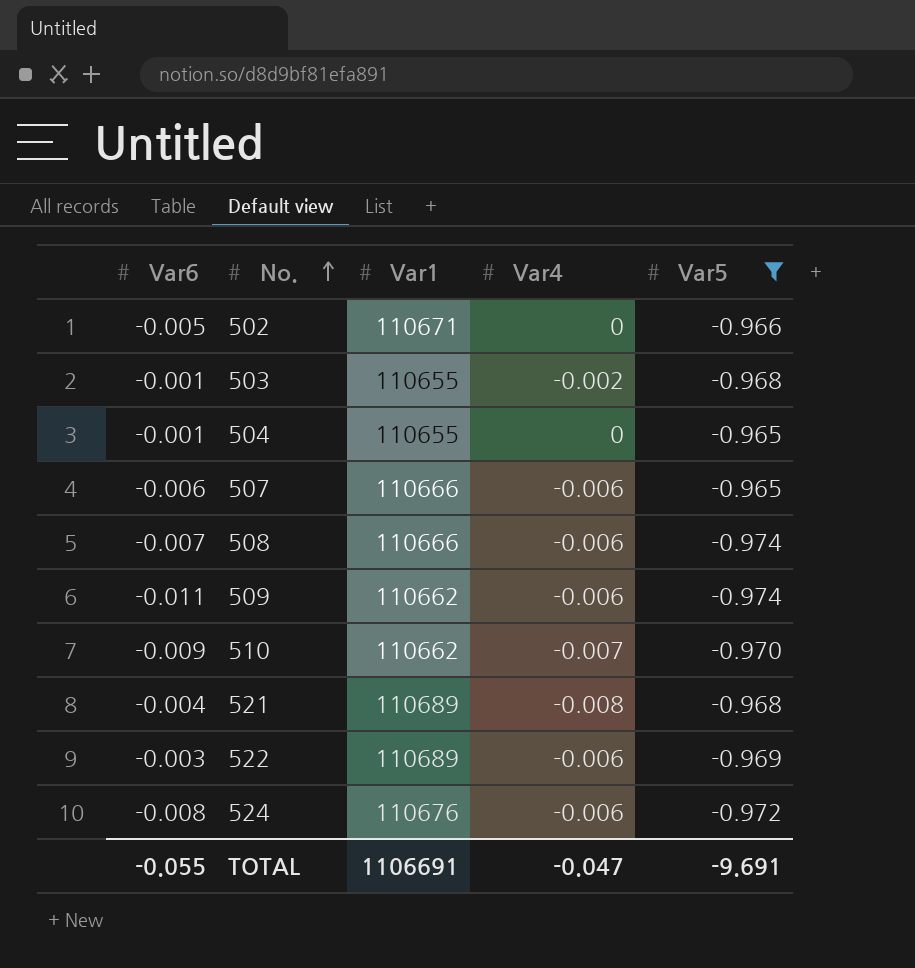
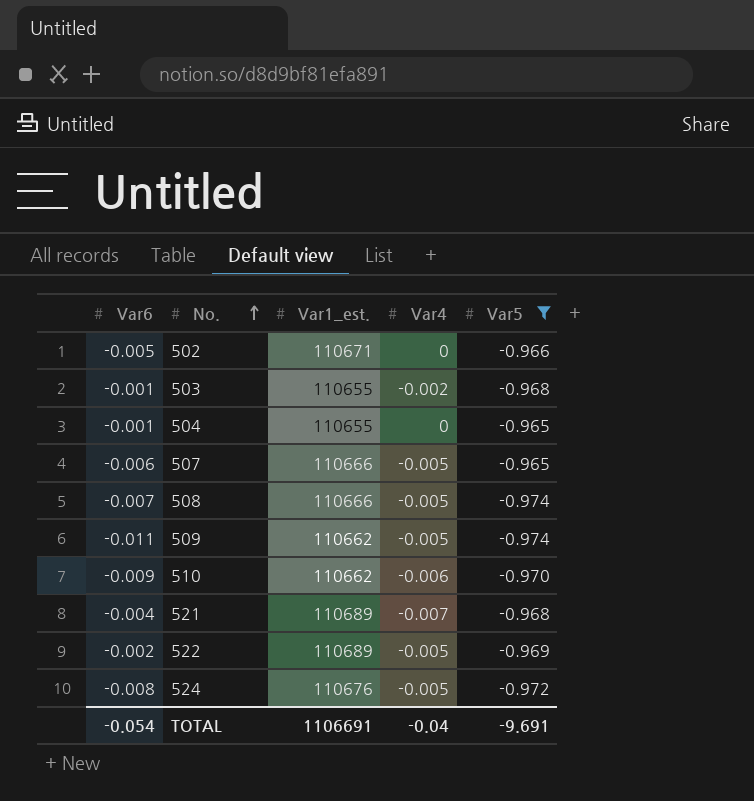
column name: Var1 -> Var1_est.
507 | Var4: -0.006 -> -0.005
508 | Var4: -0.006 -> -0.005
509 | Var4: -0.006 -> -0.005
510 | Var4: -0.007 -> -0.006
521 | Var4: -0.008 -> -0.007
522 | Var6: -0.003 -> -0.002
522 | Var4: -0.006 -> -0.005
524 | Var4: -0.006 -> -0.005
TOTAL | Var6: -0.055 -> -0.054
TOTAL | Var4: -0.047 -> -0.04

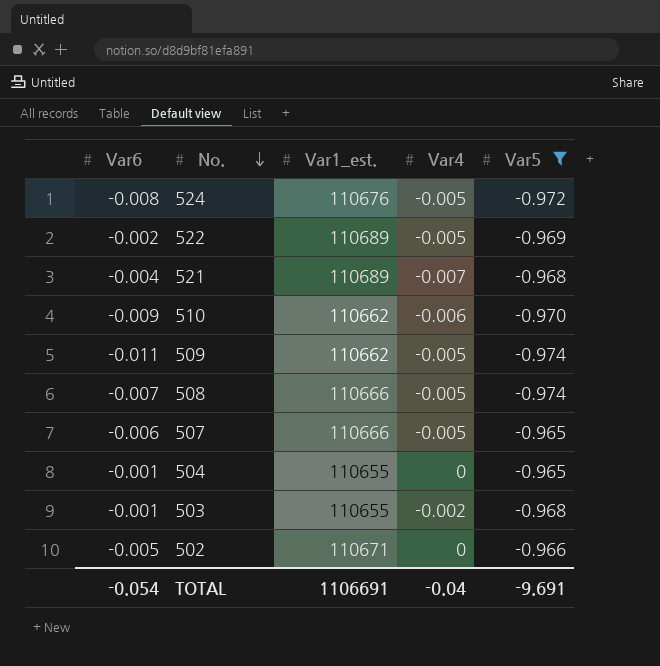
row order: No. ascending -> No. descending

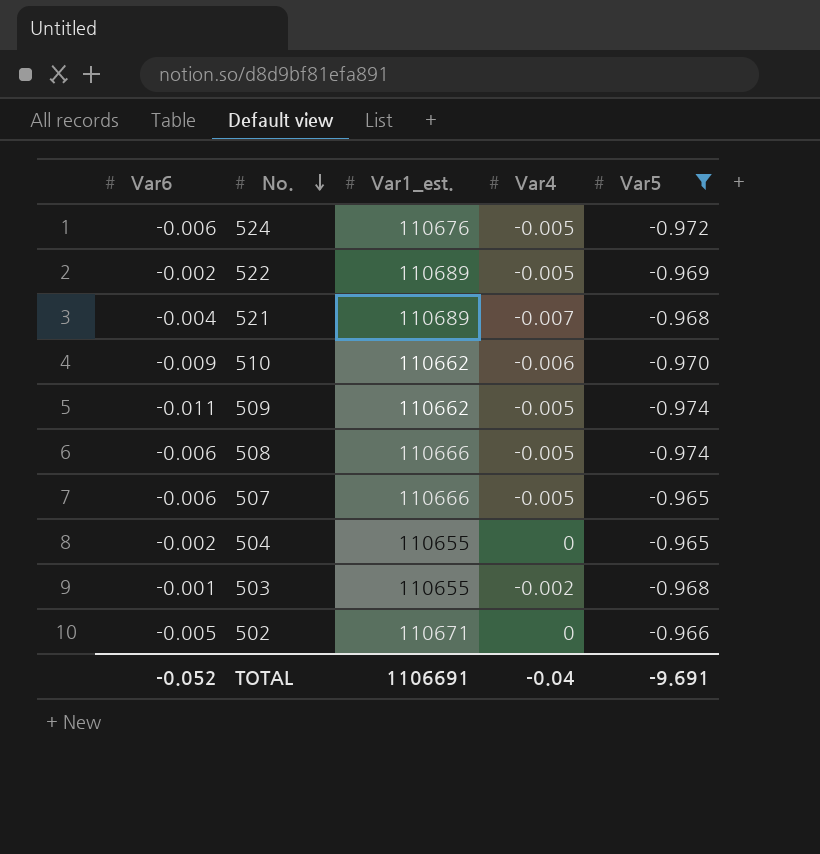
524 | Var6: -0.008 -> -0.006
508 | Var6: -0.007 -> -0.006
504 | Var6: -0.001 -> -0.002
TOTAL | Var6: -0.054 -> -0.052

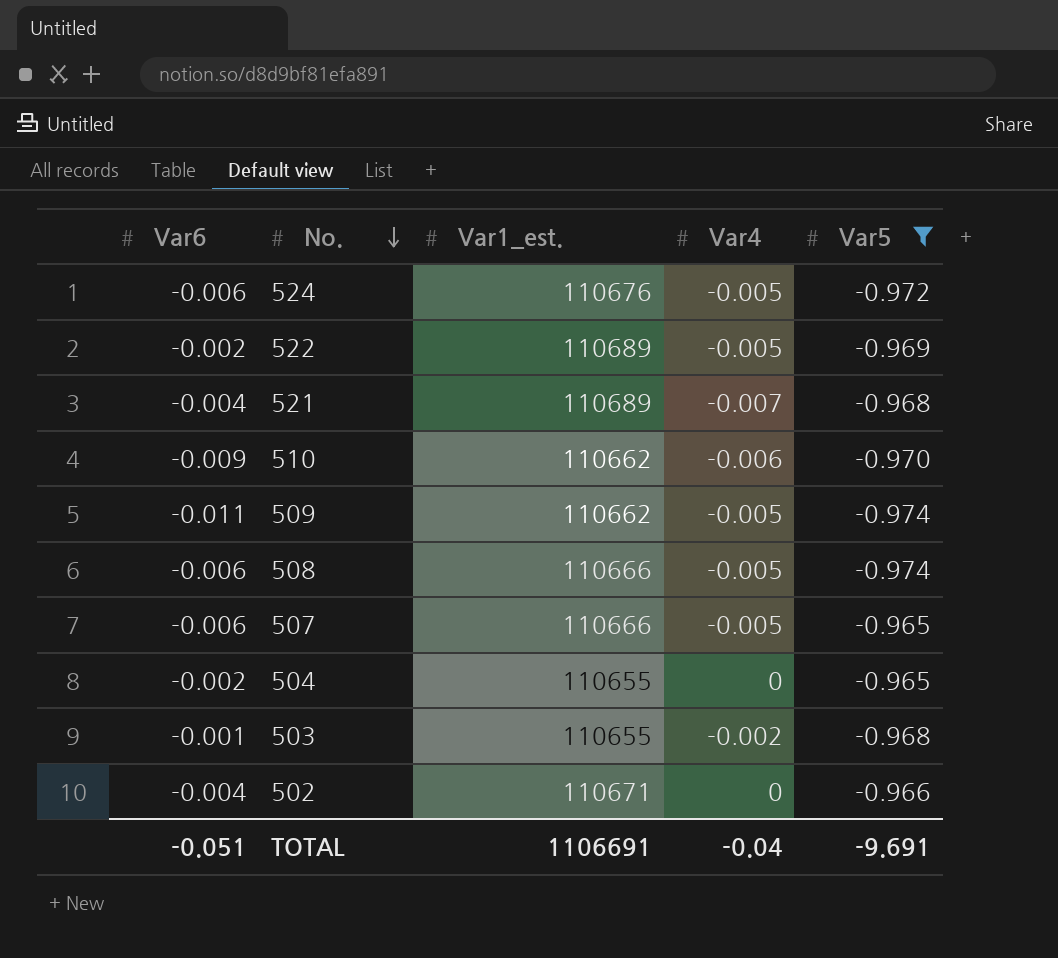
502 | Var6: -0.005 -> -0.004
TOTAL | Var6: -0.052 -> -0.051

